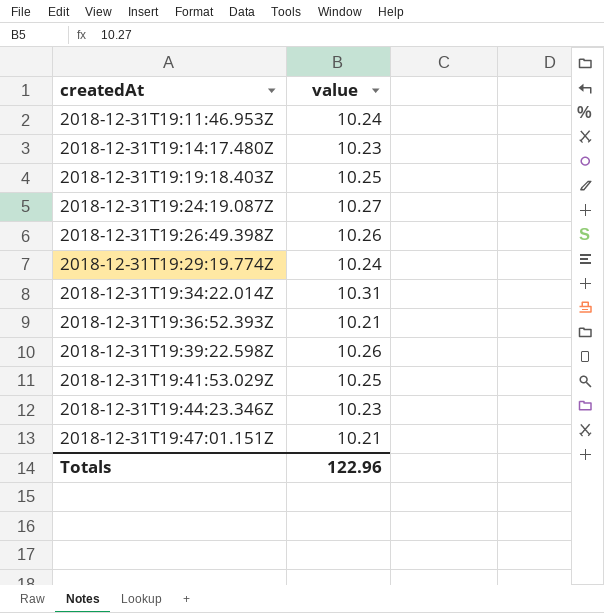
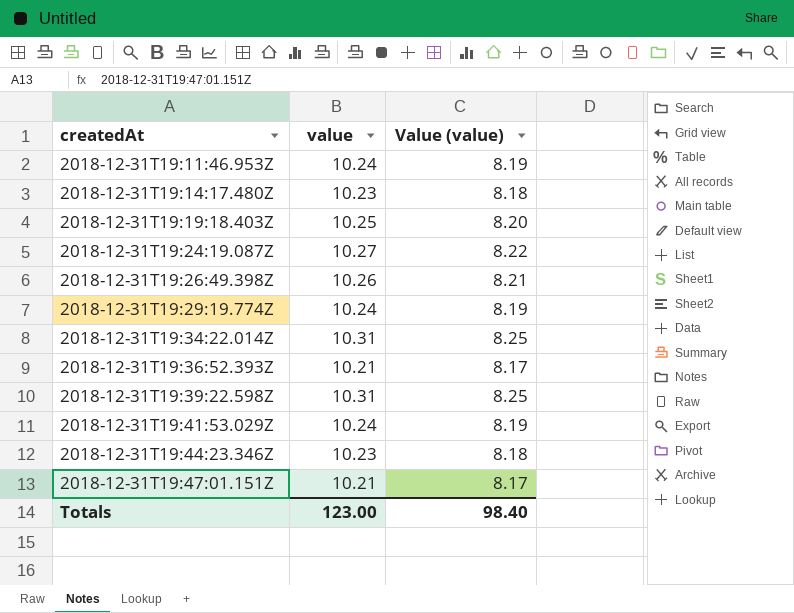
column Value (value) | formula: none -> [value] * 0.8
2018-12-31T19:39:22.598Z | value: 10.26 -> 10.31
2018-12-31T19:41:53.029Z | value: 10.25 -> 10.24
Totals | value: 122.96 -> 123.00

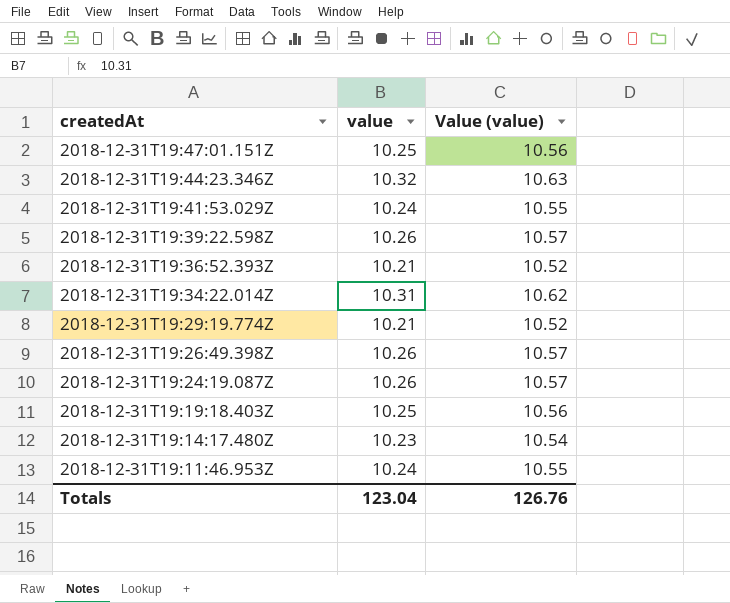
row order: createdAt ascending -> createdAt descending
column Value (value) | formula: [value] * 0.8 -> [value] * 1.03
2018-12-31T19:47:01.151Z | value: 10.21 -> 10.25
2018-12-31T19:44:23.346Z | value: 10.23 -> 10.32
2018-12-31T19:39:22.598Z | value: 10.31 -> 10.26
2018-12-31T19:29:19.774Z | value: 10.24 -> 10.21
2018-12-31T19:24:19.087Z | value: 10.27 -> 10.26
Totals | value: 123.00 -> 123.04
Totals | Value (value): 98.40 -> 126.76

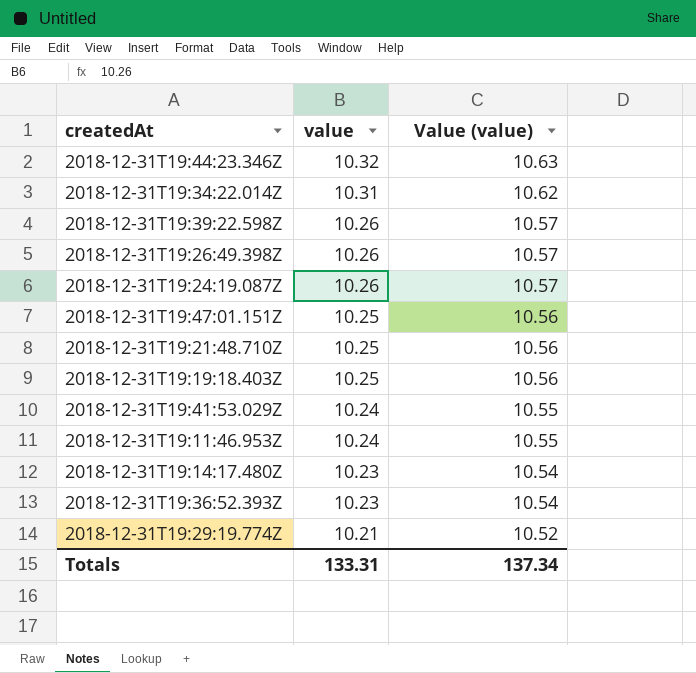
row order: createdAt descending -> value descending
row 2018-12-31T19:21:48.710Z: none -> 10.25 | 10.56
2018-12-31T19:36:52.393Z | value: 10.21 -> 10.23
2018-12-31T19:36:52.393Z | Value (value): 10.52 -> 10.54
Totals | value: 123.04 -> 133.31
Totals | Value (value): 126.76 -> 137.34

